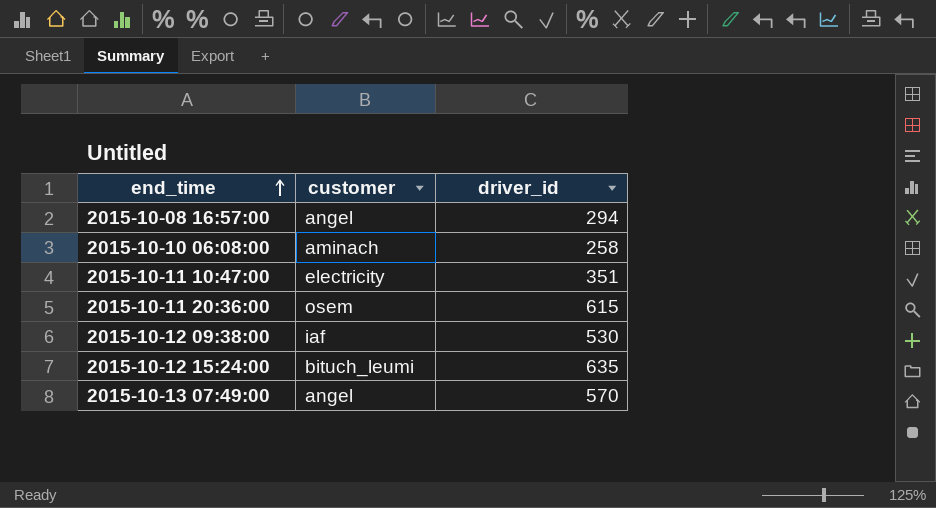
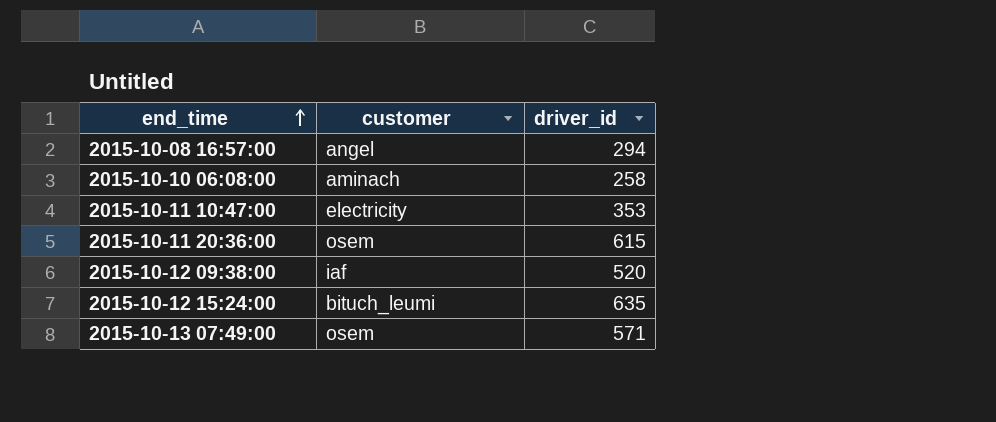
2015-10-11 10:47:00 | driver_id: 351 -> 353
2015-10-12 09:38:00 | driver_id: 530 -> 520
2015-10-13 07:49:00 | customer: angel -> osem
2015-10-13 07:49:00 | driver_id: 570 -> 571

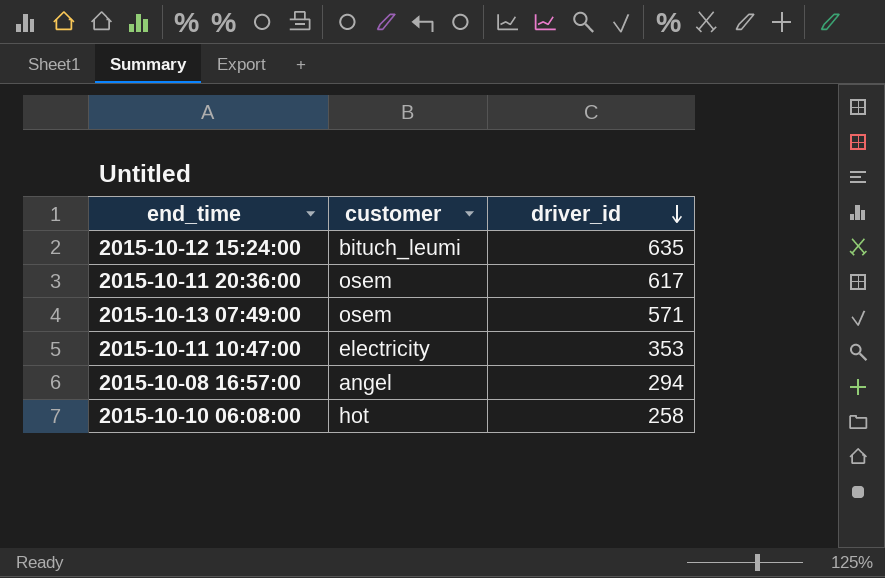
row order: end_time ascending -> driver_id descending
row 2015-10-12 09:38:00: iaf | 520 -> none
2015-10-11 20:36:00 | driver_id: 615 -> 617
2015-10-10 06:08:00 | customer: aminach -> hot

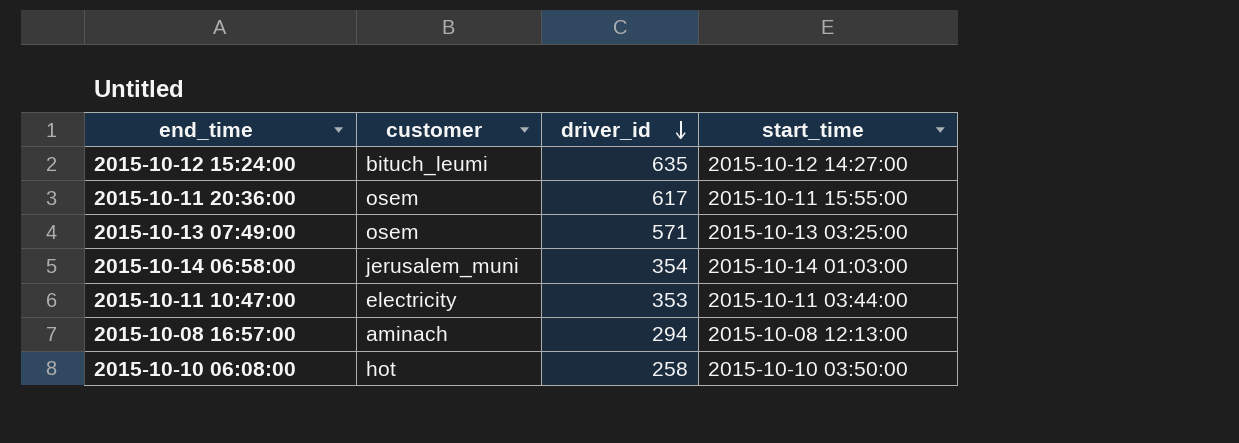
column start_time | position: none -> 4
row 2015-10-14 06:58:00: none -> jerusalem_muni | 354 | 2015-10-14 01:03:00
2015-10-08 16:57:00 | customer: angel -> aminach

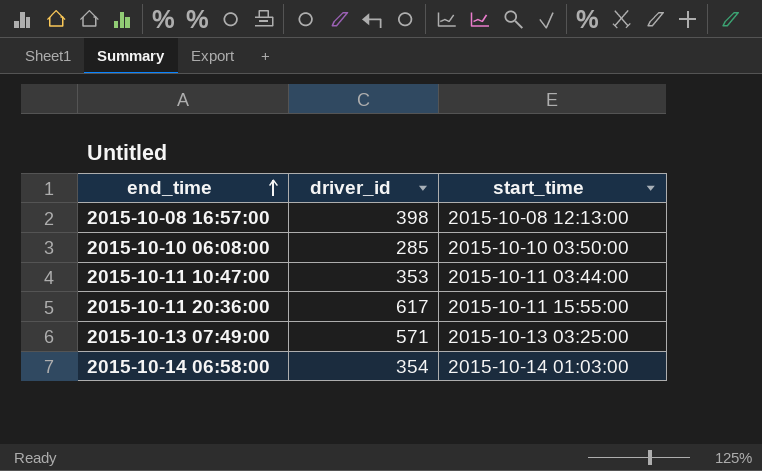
row order: driver_id descending -> end_time ascending
column customer | position: 2 -> none
row 2015-10-12 15:24:00: bituch_leumi | 635 | 2015-10-12 14:27:00 -> none
2015-10-08 16:57:00 | driver_id: 294 -> 398
2015-10-10 06:08:00 | driver_id: 258 -> 285

